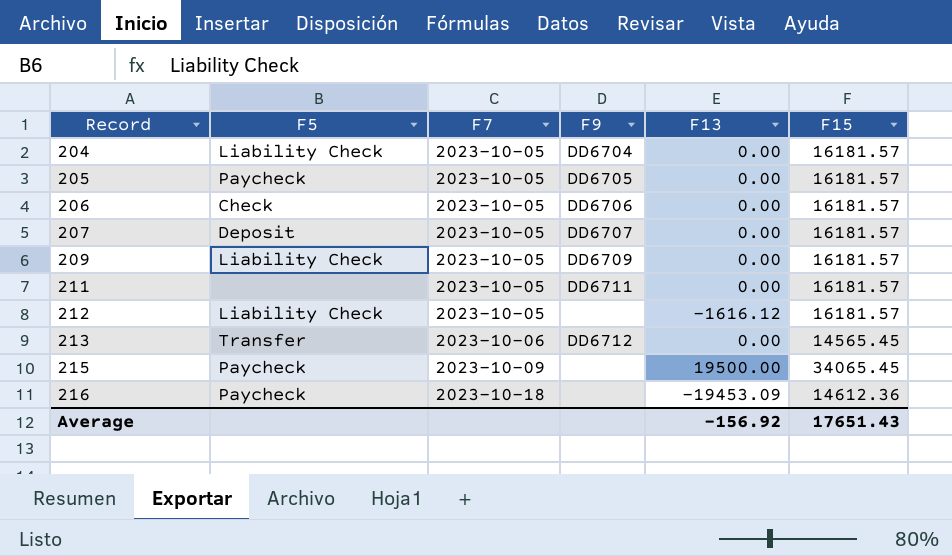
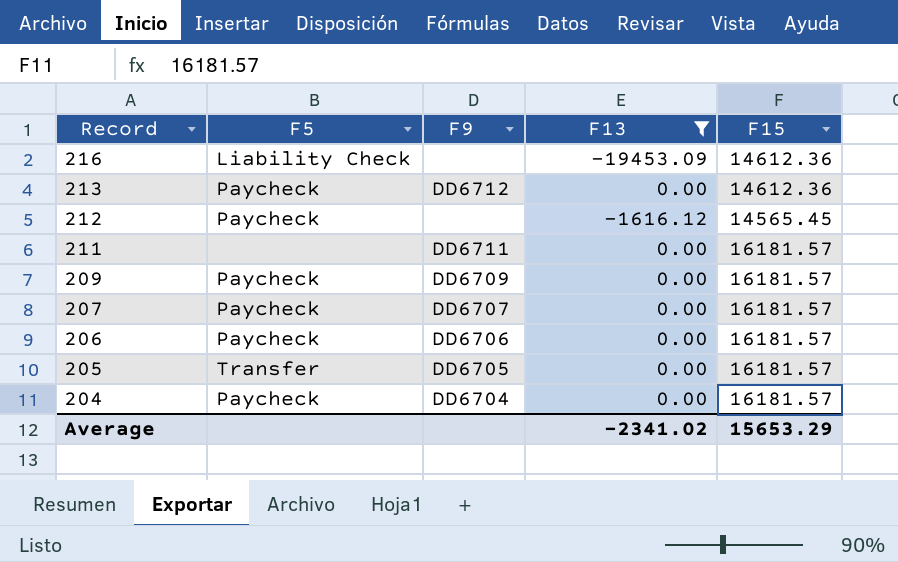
filter: none -> F13 != 19500.00
row order: Record ascending -> Record descending
column F7 | position: 3 -> none
216 | F5: Paycheck -> Liability Check
213 | F5: Transfer -> Paycheck
213 | F15: 14565.45 -> 14612.36
212 | F5: Liability Check -> Paycheck
212 | F15: 16181.57 -> 14565.45
209 | F5: Liability Check -> Paycheck
207 | F5: Deposit -> Paycheck
206 | F5: Check -> Paycheck
205 | F5: Paycheck -> Transfer
204 | F5: Liability Check -> Paycheck
Average | F13: -156.92 -> -2341.02
Average | F15: 17651.43 -> 15653.29

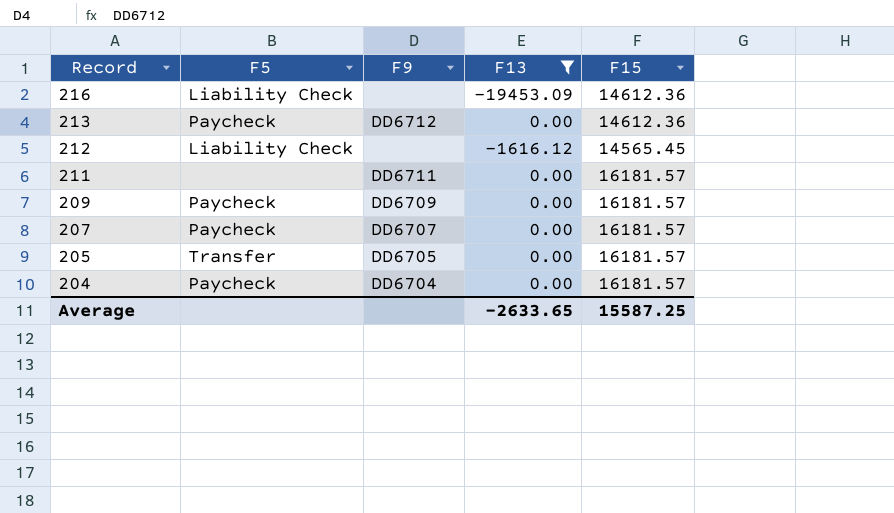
row 206: Paycheck | DD6706 | 0.00 | 16181.57 -> none
212 | F5: Paycheck -> Liability Check
Average | F13: -2341.02 -> -2633.65
Average | F15: 15653.29 -> 15587.25

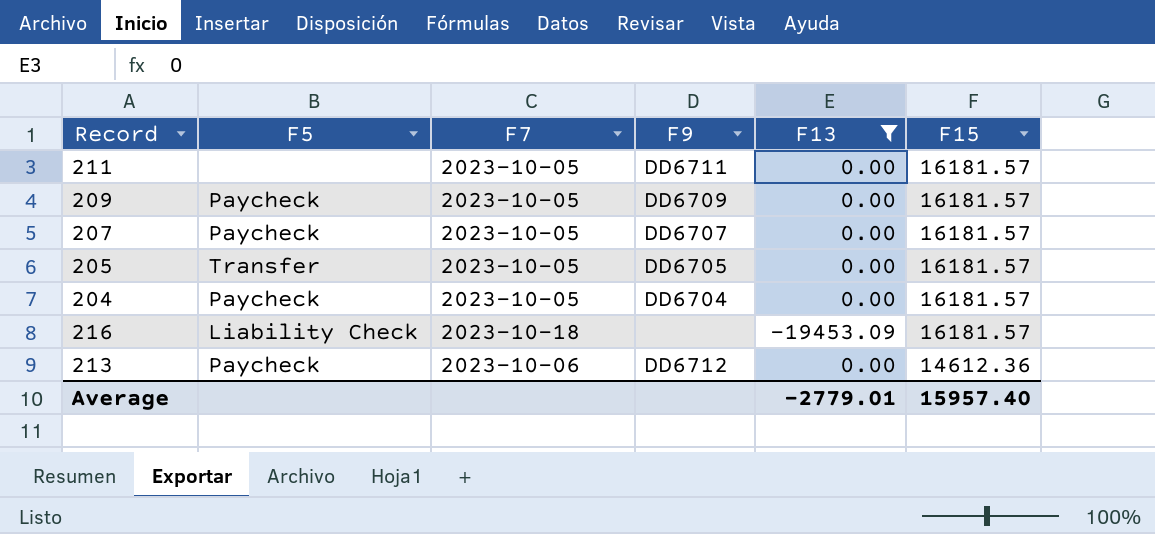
row order: Record descending -> F15 descending
column F7 | position: none -> 3
row 212: Liability Check | none | -1616.12 | 14565.45 -> none
216 | F15: 14612.36 -> 16181.57
Average | F13: -2633.65 -> -2779.01
Average | F15: 15587.25 -> 15957.40

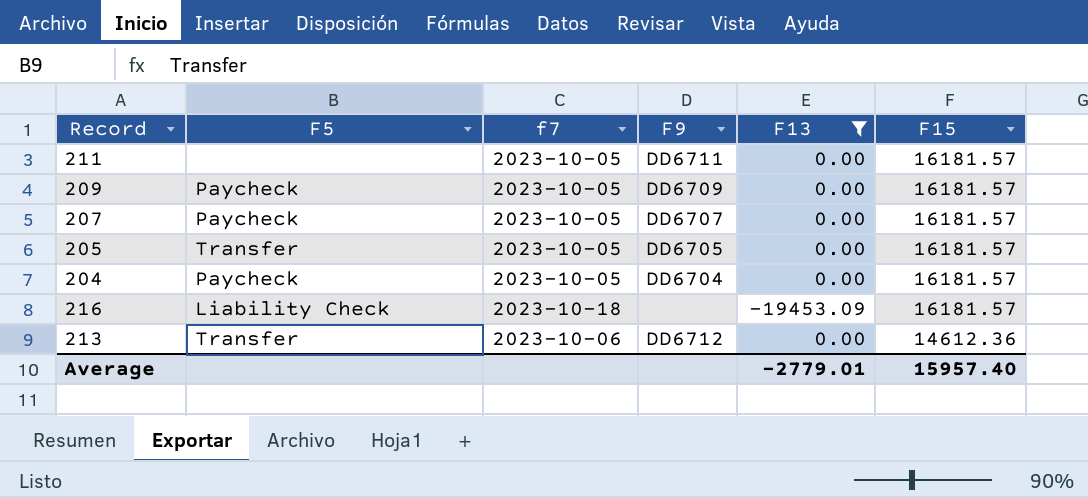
column name: F7 -> f7
213 | F5: Paycheck -> Transfer

